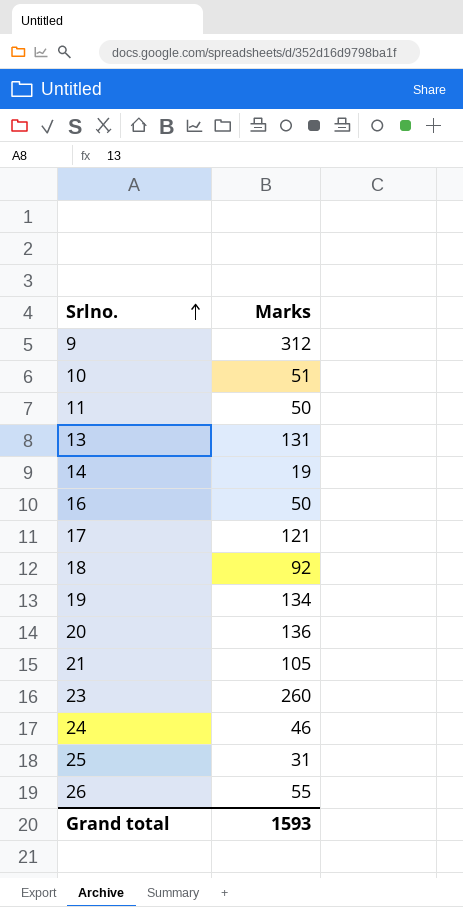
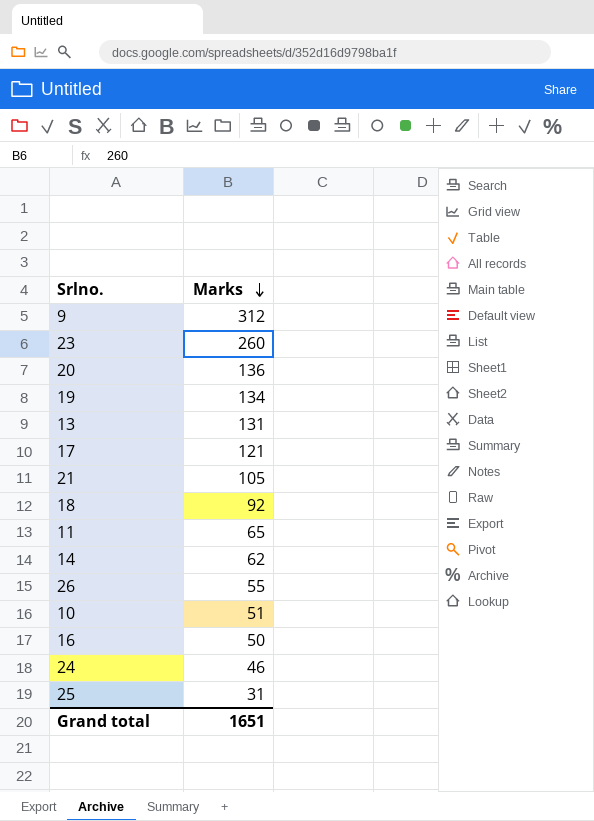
row order: Srlno. ascending -> Marks descending
11 | Marks: 50 -> 65
14 | Marks: 19 -> 62
Grand total | Marks: 1593 -> 1651

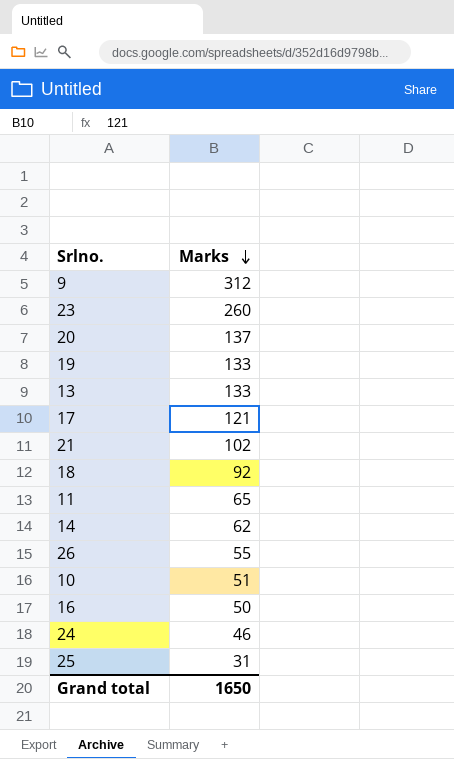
20 | Marks: 136 -> 137
19 | Marks: 134 -> 133
13 | Marks: 131 -> 133
21 | Marks: 105 -> 102
Grand total | Marks: 1651 -> 1650

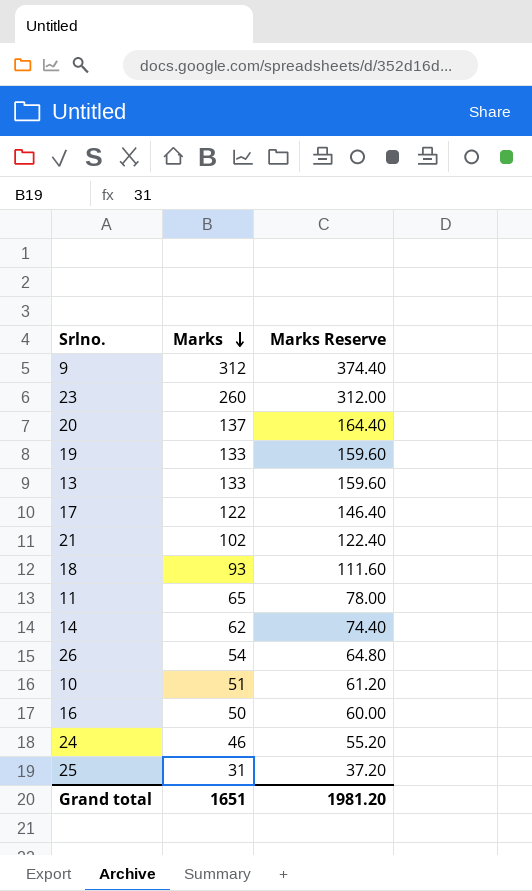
column Marks Reserve | formula: none -> [Marks] * 1.2
17 | Marks: 121 -> 122
18 | Marks: 92 -> 93
26 | Marks: 55 -> 54
Grand total | Marks: 1650 -> 1651

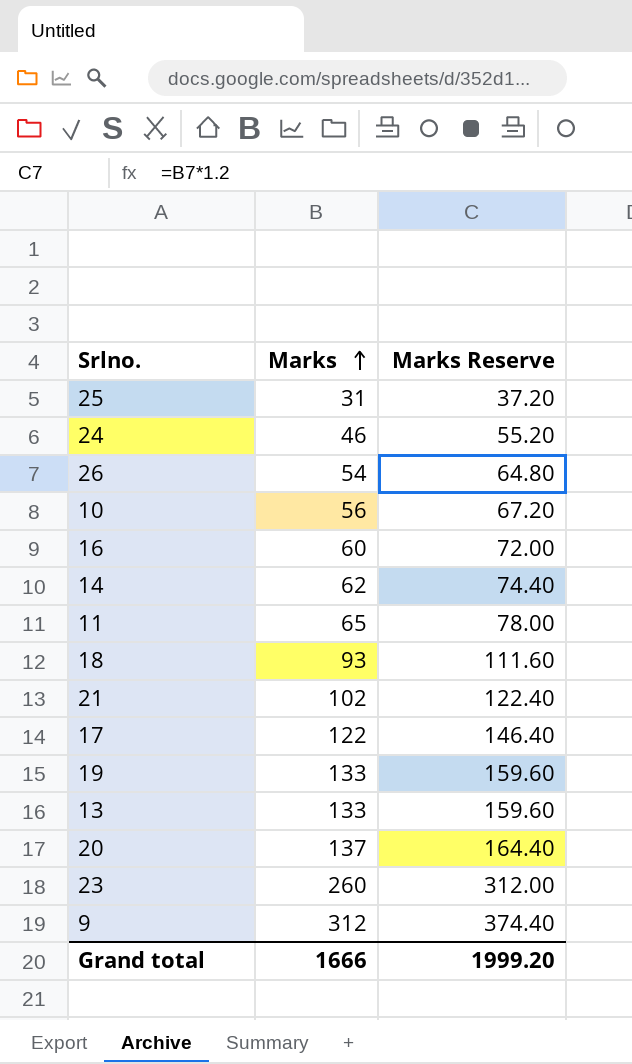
row order: Marks descending -> Marks ascending
10 | Marks: 51 -> 56
10 | Marks Reserve: 61.20 -> 67.20
16 | Marks: 50 -> 60
16 | Marks Reserve: 60.00 -> 72.00
Grand total | Marks: 1651 -> 1666
Grand total | Marks Reserve: 1981.20 -> 1999.20

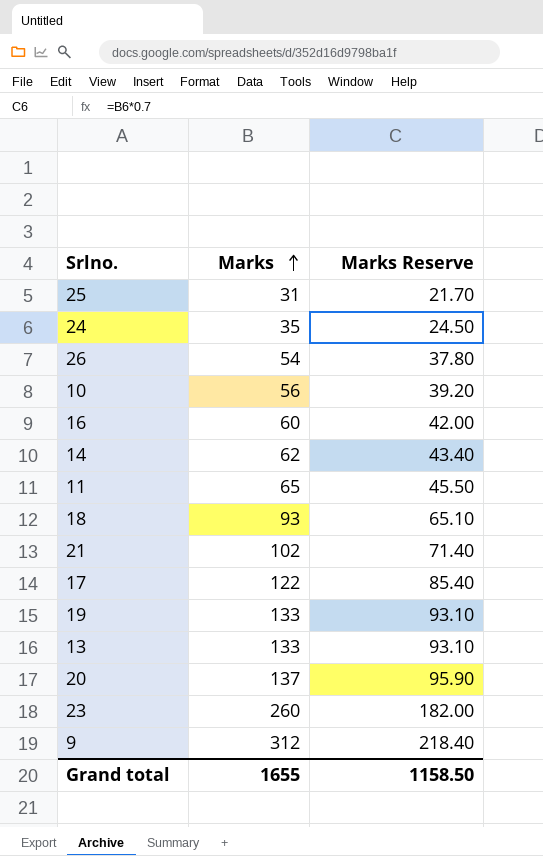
column Marks Reserve | formula: [Marks] * 1.2 -> [Marks] * 0.7
24 | Marks: 46 -> 35
Grand total | Marks: 1666 -> 1655
Grand total | Marks Reserve: 1999.20 -> 1158.50

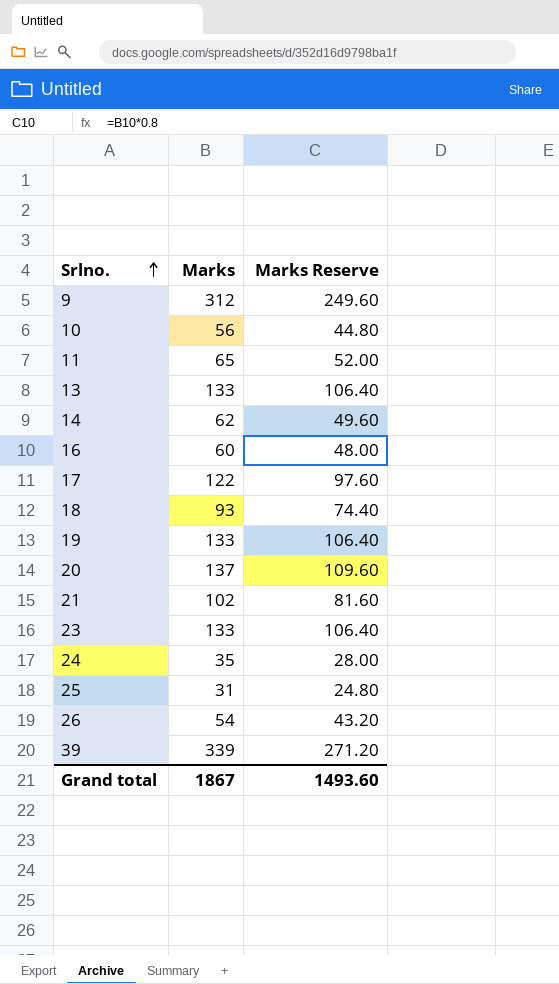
row order: Marks ascending -> Srlno. ascending
column Marks Reserve | formula: [Marks] * 0.7 -> [Marks] * 0.8
23 | Marks: 260 -> 133
row 39: none -> 339 | 271.20
Grand total | Marks: 1655 -> 1867
Grand total | Marks Reserve: 1158.50 -> 1493.60

